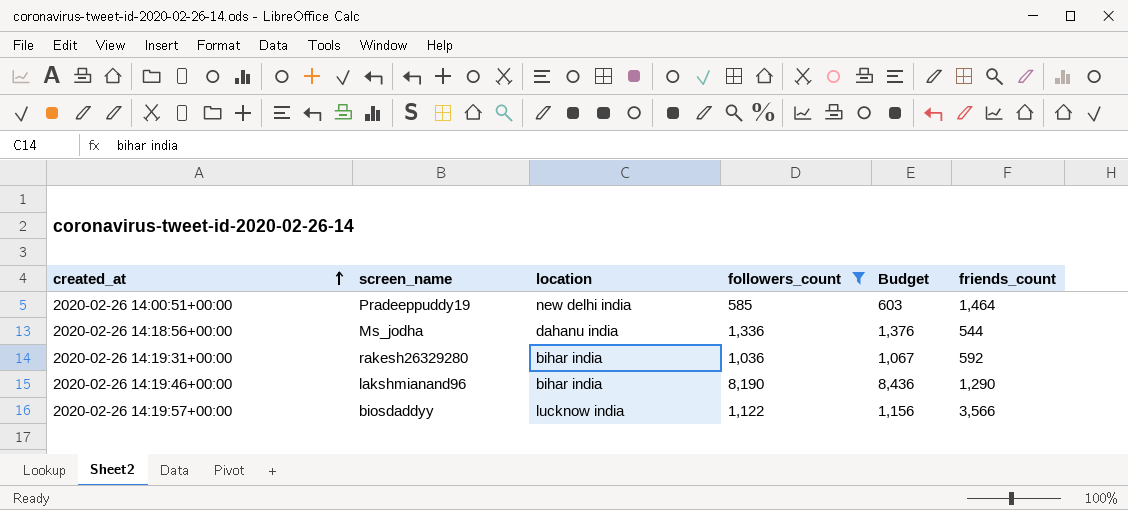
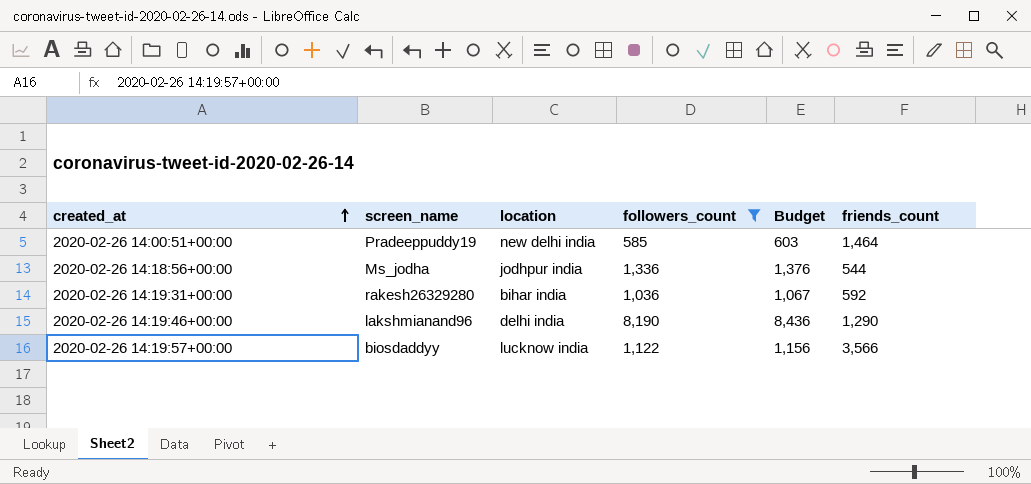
2020-02-26 14:18:56+00:00 | location: dahanu india -> jodhpur india
2020-02-26 14:19:46+00:00 | location: bihar india -> delhi india

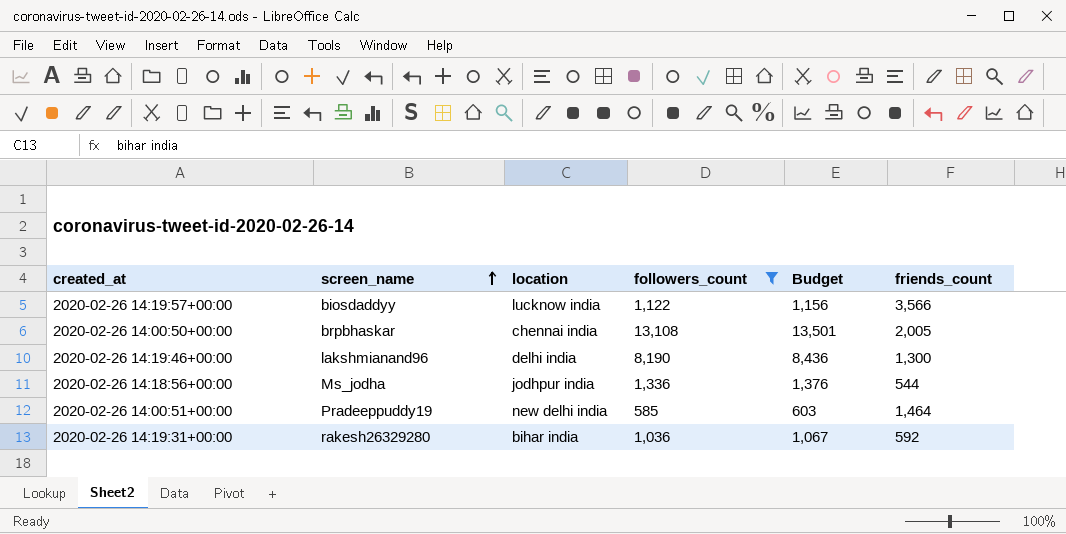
row order: created_at ascending -> screen_name ascending
row 2020-02-26 14:00:50+00:00: none -> brpbhaskar | chennai india | 13,108 | 13,501 | 2,005
2020-02-26 14:19:46+00:00 | friends_count: 1,290 -> 1,300

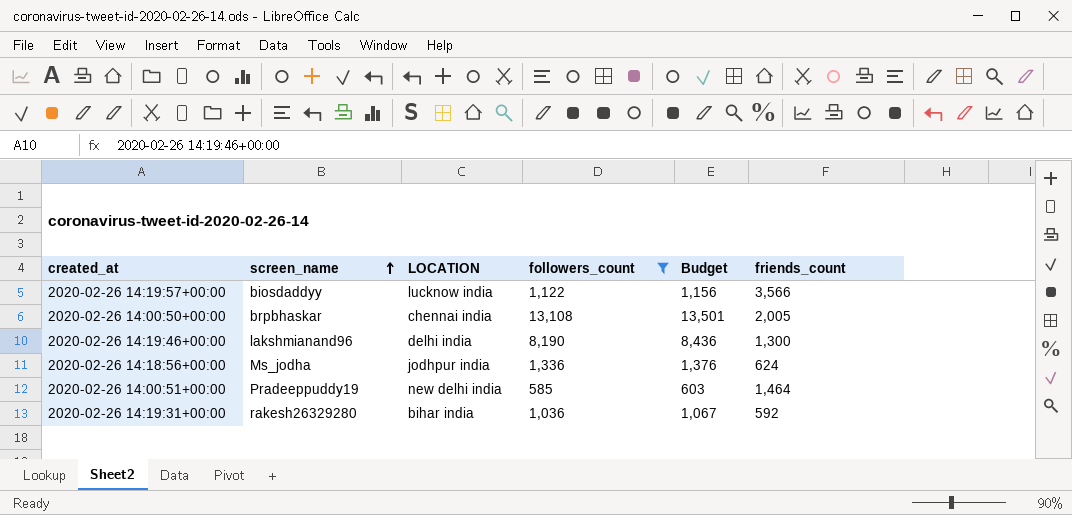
column name: location -> LOCATION
2020-02-26 14:18:56+00:00 | friends_count: 544 -> 624

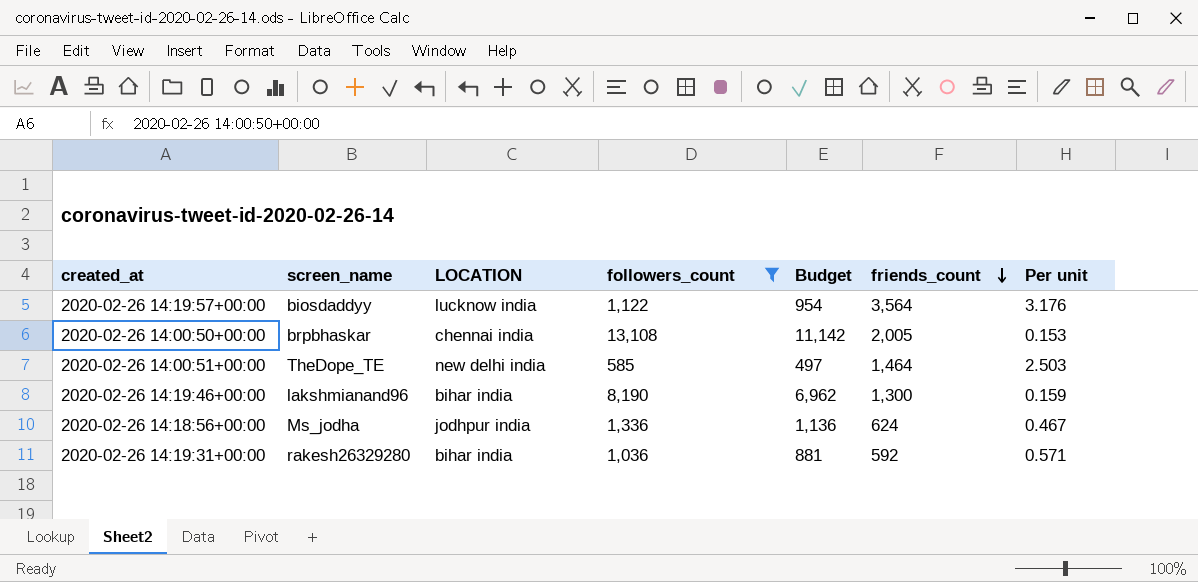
row order: screen_name ascending -> friends_count descending
column Budget | formula: [followers_count] * 1.03 -> [followers_count] * 0.85
column Per unit | formula: none -> [friends_count] / [followers_count]
2020-02-26 14:19:57+00:00 | friends_count: 3,566 -> 3,564
2020-02-26 14:00:51+00:00 | screen_name: Pradeeppuddy19 -> TheDope_TE
2020-02-26 14:19:46+00:00 | LOCATION: delhi india -> bihar india

